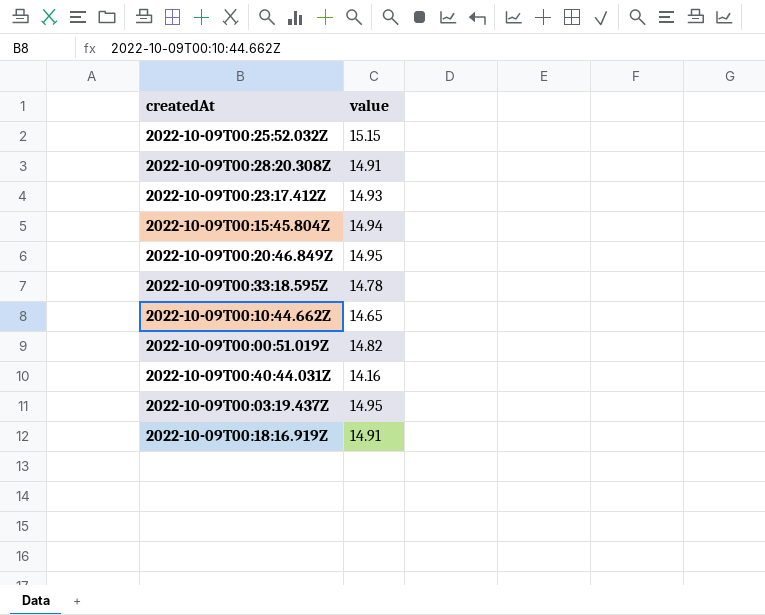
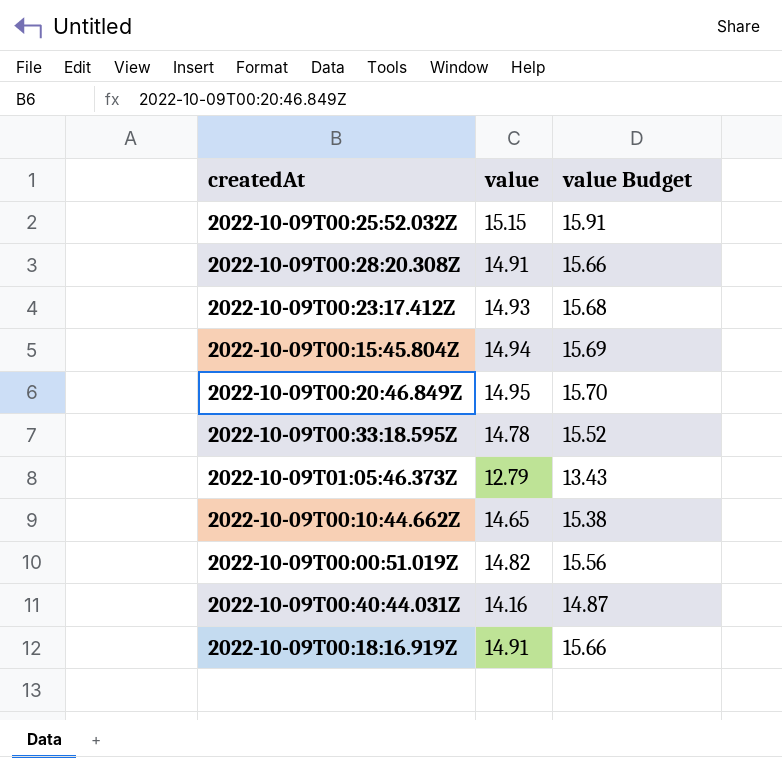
column value Budget | formula: none -> [value] * 1.05
row 2022-10-09T00:03:19.437Z: 14.95 -> none
row 2022-10-09T01:05:46.373Z: none -> 12.79 | 13.43

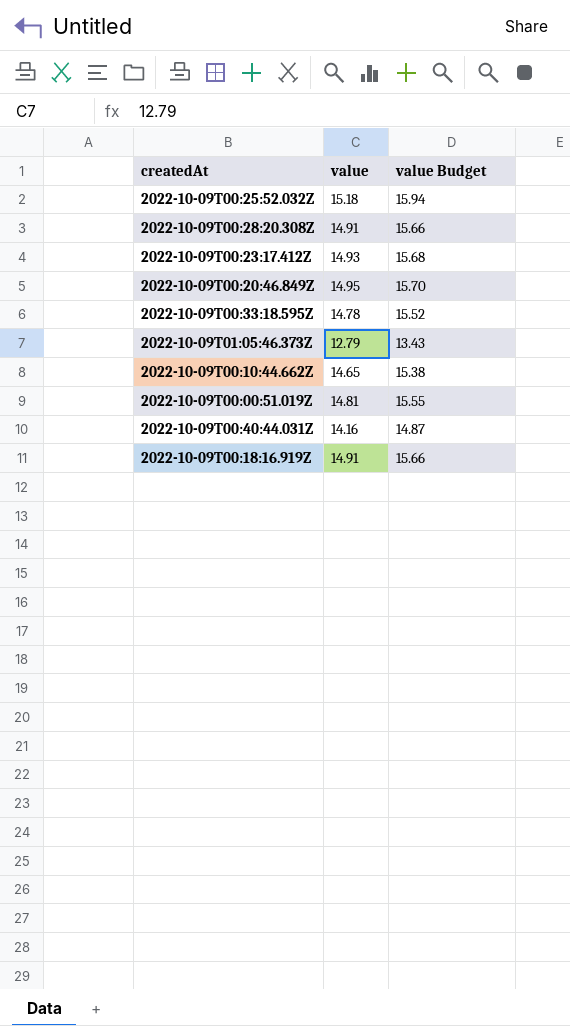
row 2022-10-09T00:15:45.804Z: 14.94 | 15.69 -> none
2022-10-09T00:25:52.032Z | value: 15.15 -> 15.18
2022-10-09T00:25:52.032Z | value Budget: 15.91 -> 15.94
2022-10-09T00:00:51.019Z | value: 14.82 -> 14.81
2022-10-09T00:00:51.019Z | value Budget: 15.56 -> 15.55

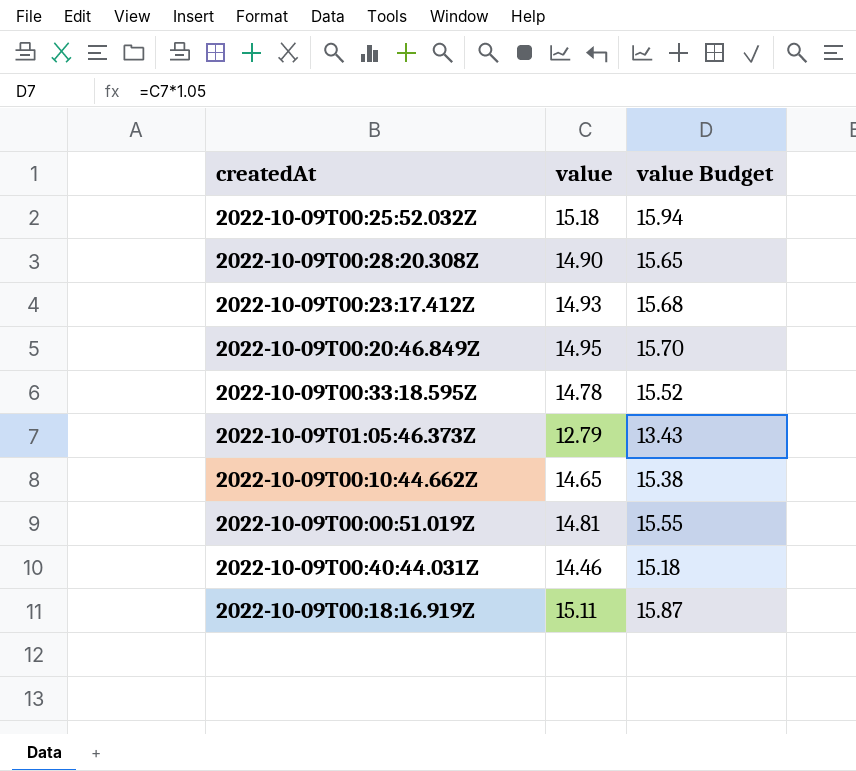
2022-10-09T00:28:20.308Z | value: 14.91 -> 14.90
2022-10-09T00:28:20.308Z | value Budget: 15.66 -> 15.65
2022-10-09T00:40:44.031Z | value: 14.16 -> 14.46
2022-10-09T00:40:44.031Z | value Budget: 14.87 -> 15.18
2022-10-09T00:18:16.919Z | value: 14.91 -> 15.11
2022-10-09T00:18:16.919Z | value Budget: 15.66 -> 15.87

